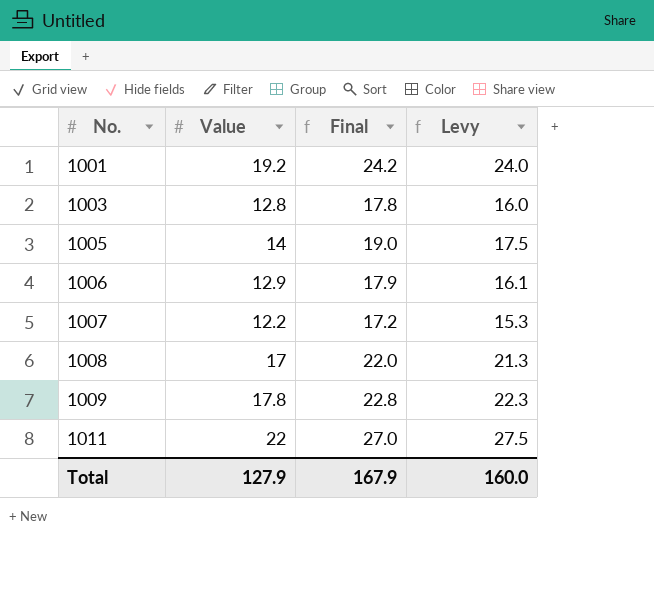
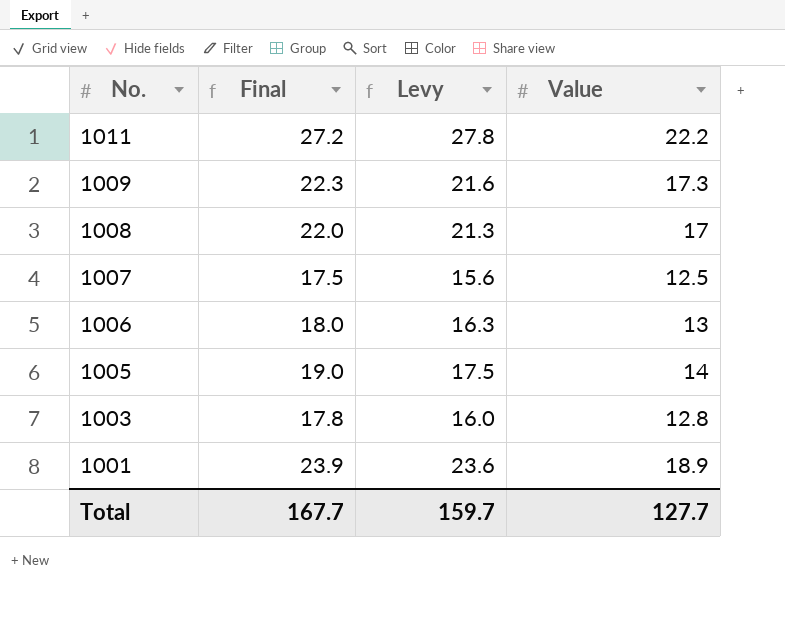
row order: No. ascending -> No. descending
column Value | position: 2 -> 4
1011 | Final: 27.0 -> 27.2
1011 | Levy: 27.5 -> 27.8
1011 | Value: 22 -> 22.2
1009 | Final: 22.8 -> 22.3
1009 | Levy: 22.3 -> 21.6
1009 | Value: 17.8 -> 17.3
1007 | Final: 17.2 -> 17.5
1007 | Levy: 15.3 -> 15.6
1007 | Value: 12.2 -> 12.5
1006 | Final: 17.9 -> 18.0
1006 | Levy: 16.1 -> 16.3
1006 | Value: 12.9 -> 13
1001 | Final: 24.2 -> 23.9
1001 | Levy: 24.0 -> 23.6
1001 | Value: 19.2 -> 18.9
Total | Final: 167.9 -> 167.7
Total | Levy: 160.0 -> 159.7
Total | Value: 127.9 -> 127.7

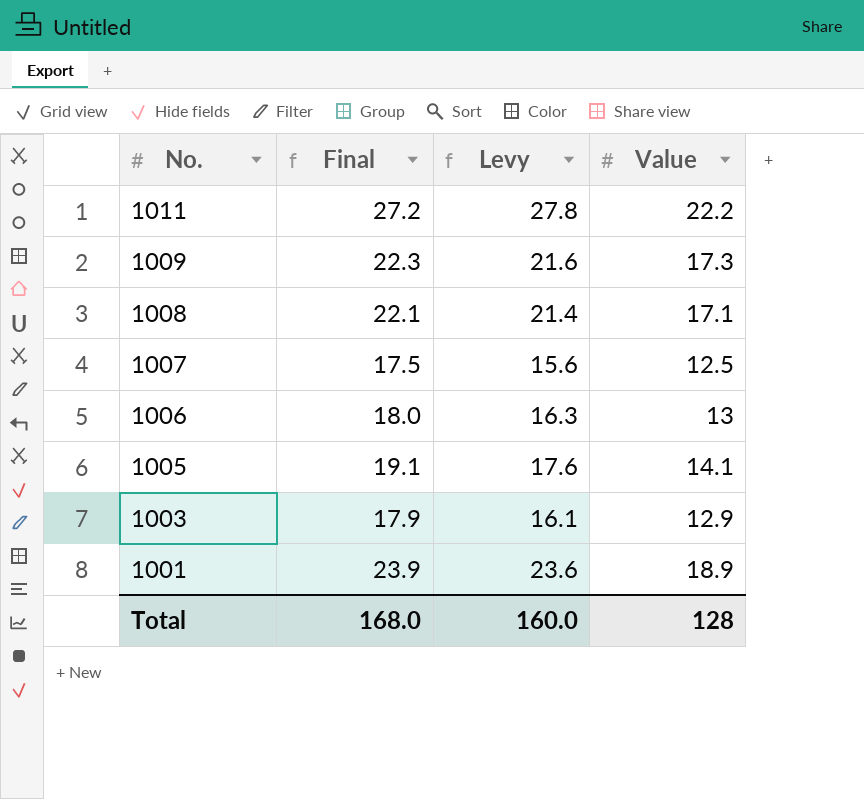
1008 | Final: 22.0 -> 22.1
1008 | Levy: 21.3 -> 21.4
1008 | Value: 17 -> 17.1
1005 | Final: 19.0 -> 19.1
1005 | Levy: 17.5 -> 17.6
1005 | Value: 14 -> 14.1
1003 | Final: 17.8 -> 17.9
1003 | Levy: 16.0 -> 16.1
1003 | Value: 12.8 -> 12.9
Total | Final: 167.7 -> 168.0
Total | Levy: 159.7 -> 160.0
Total | Value: 127.7 -> 128

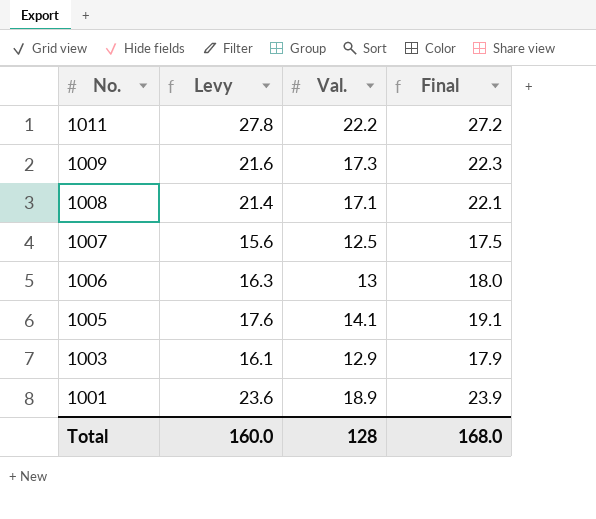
column name: Value -> Val.
column Final | position: 2 -> 4

